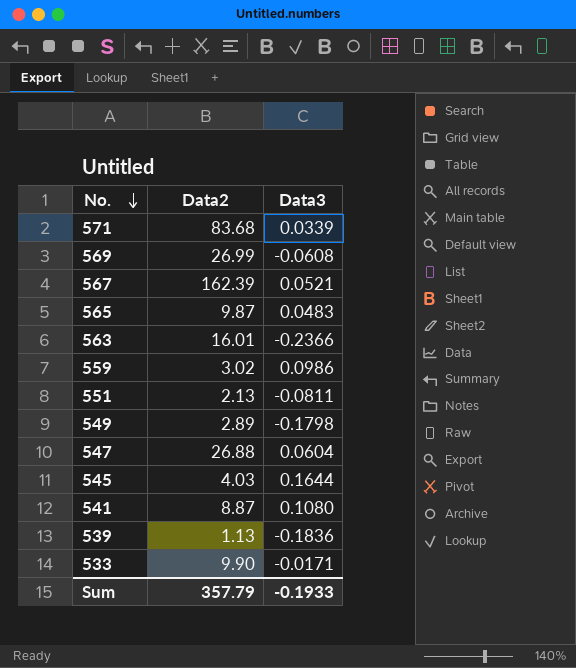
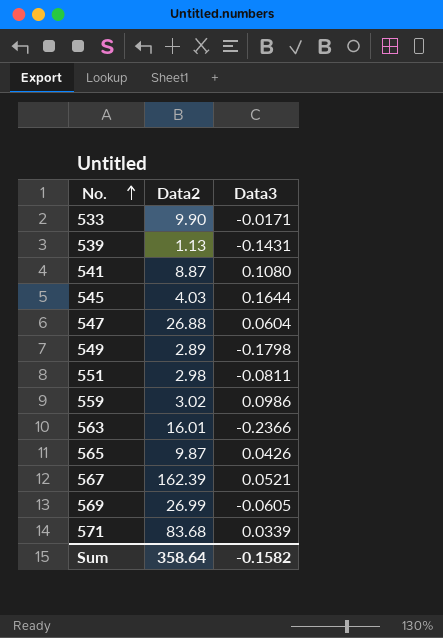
row order: No. descending -> No. ascending
539 | Data3: -0.1836 -> -0.1431
551 | Data2: 2.13 -> 2.98
565 | Data3: 0.0483 -> 0.0426
569 | Data3: -0.0608 -> -0.0605
Sum | Data2: 357.79 -> 358.64
Sum | Data3: -0.1933 -> -0.1582

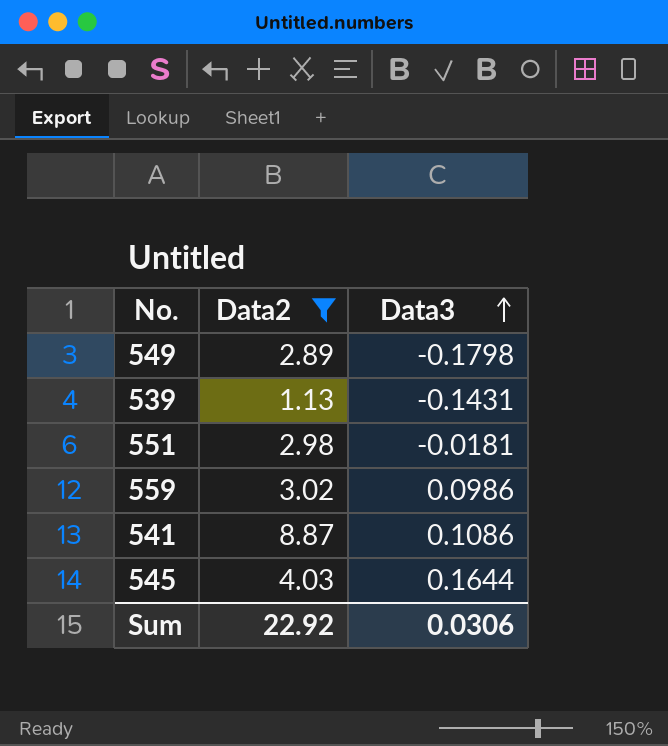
filter: none -> Data2 <= 8.87
row order: No. ascending -> Data3 ascending
551 | Data3: -0.0811 -> -0.0181
541 | Data3: 0.1080 -> 0.1086
Sum | Data2: 358.64 -> 22.92
Sum | Data3: -0.1582 -> 0.0306

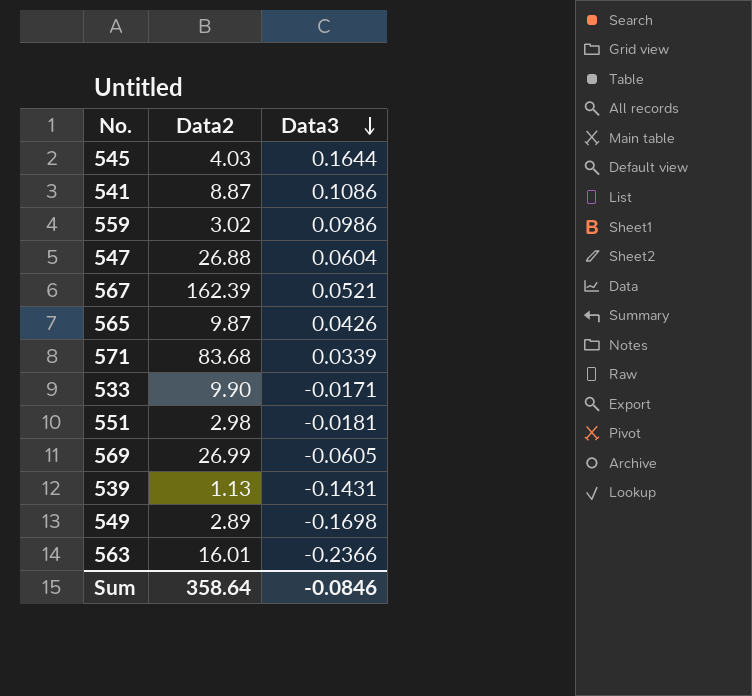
filter: Data2 <= 8.87 -> none
row order: Data3 ascending -> Data3 descending
549 | Data3: -0.1798 -> -0.1698
Sum | Data2: 22.92 -> 358.64
Sum | Data3: 0.0306 -> -0.0846

